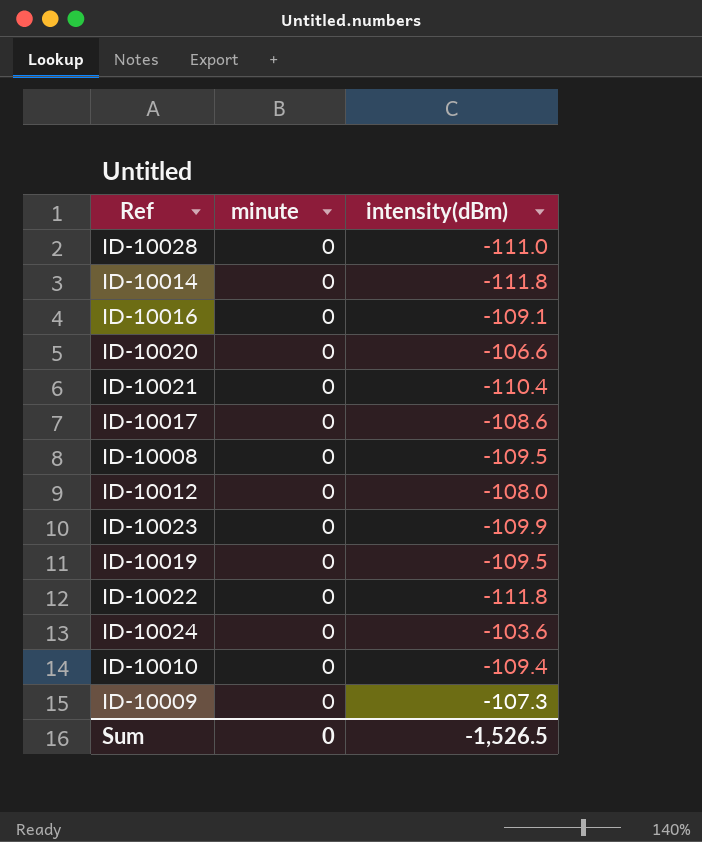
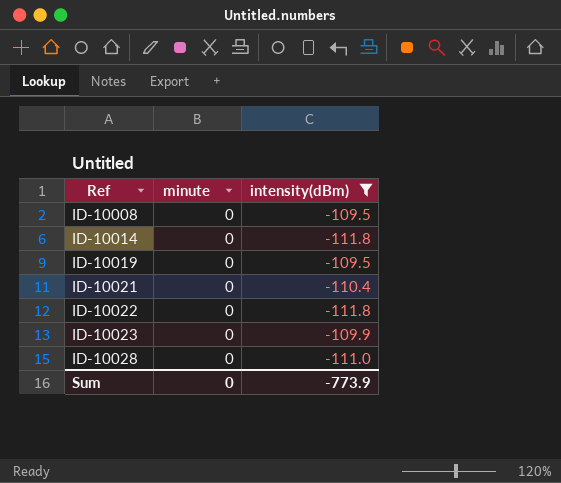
filter: none -> intensity(dBm) <= -109.5
row order: none -> Ref ascending
Sum | intensity(dBm): -1,526.5 -> -773.9

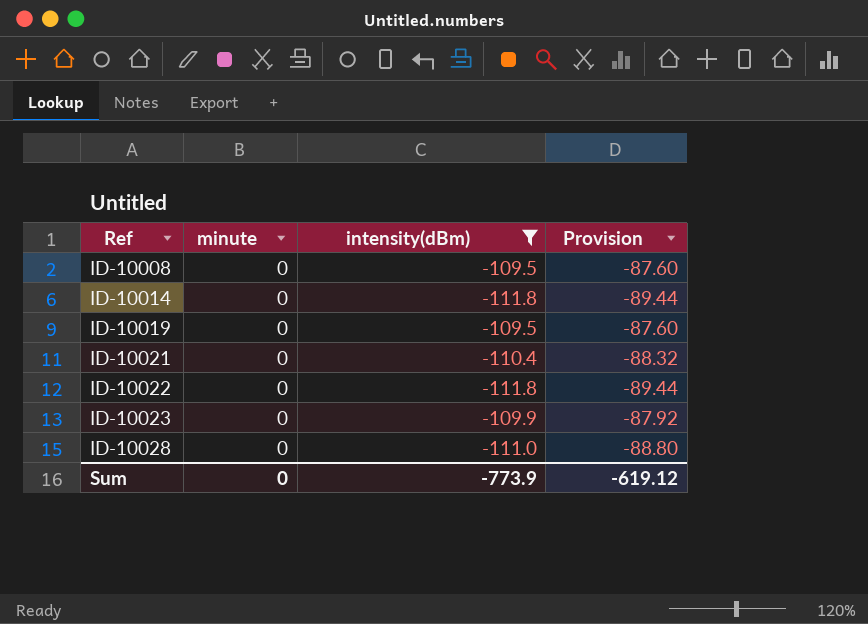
column Provision | formula: none -> [intensity(dBm)] * 0.8

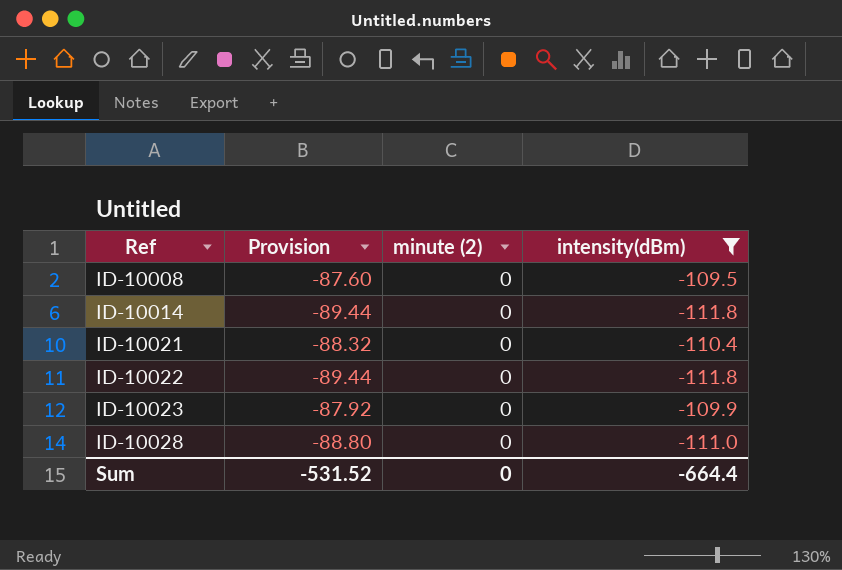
column Provision | position: 4 -> 2
column name: minute -> minute (2)
row ID-10019: 0 | -109.5 | -87.60 -> none
Sum | Provision: -619.12 -> -531.52
Sum | intensity(dBm): -773.9 -> -664.4

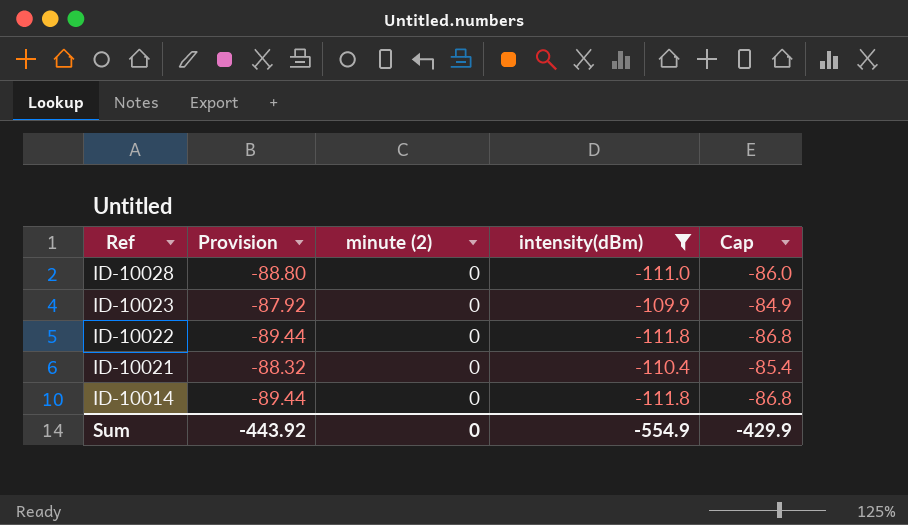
row order: Ref ascending -> Ref descending
column Cap | formula: none -> [intensity(dBm)] + 25
row ID-10008: -87.60 | 0 | -109.5 -> none
Sum | Provision: -531.52 -> -443.92
Sum | intensity(dBm): -664.4 -> -554.9

